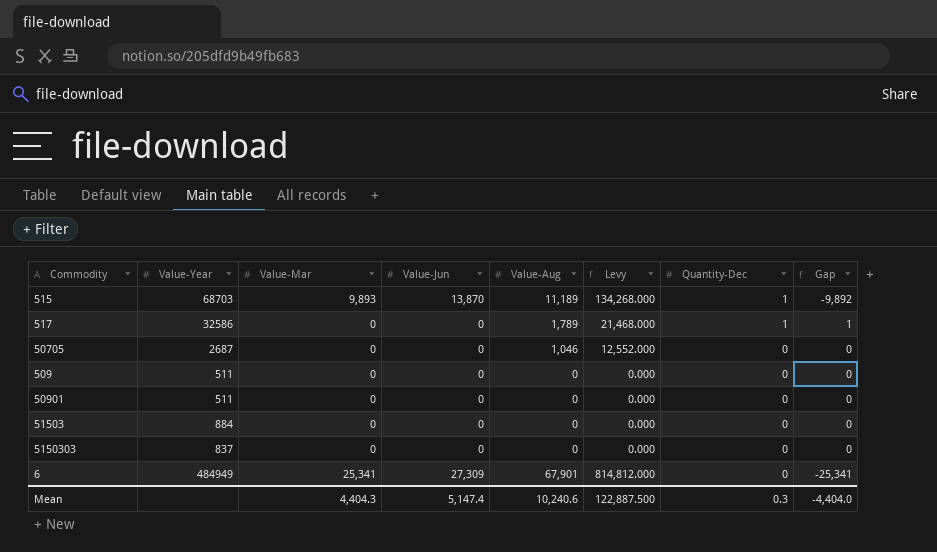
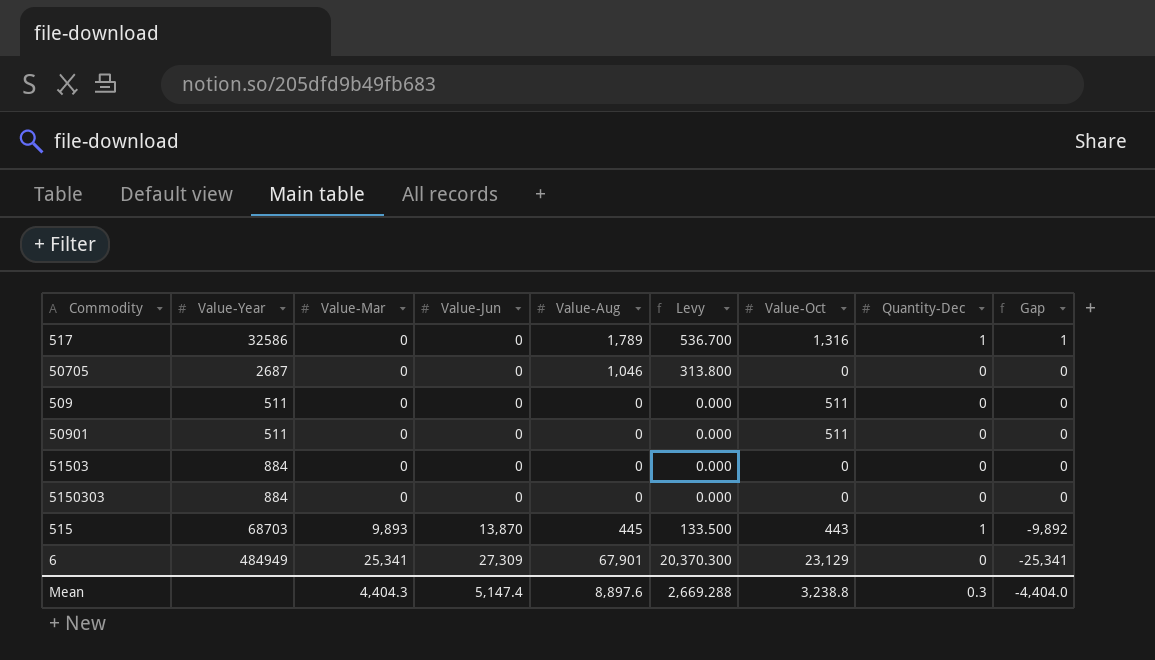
row order: Quantity-Dec descending -> Value-Mar ascending
column Levy | formula: [Value-Aug] * 12 -> [Value-Aug] * 0.3
column Value-Oct | position: none -> 7
5150303 | Value-Year: 837 -> 884
515 | Value-Aug: 11,189 -> 445
Mean | Value-Aug: 10,240.6 -> 8,897.6
Mean | Levy: 122,887.500 -> 2,669.288

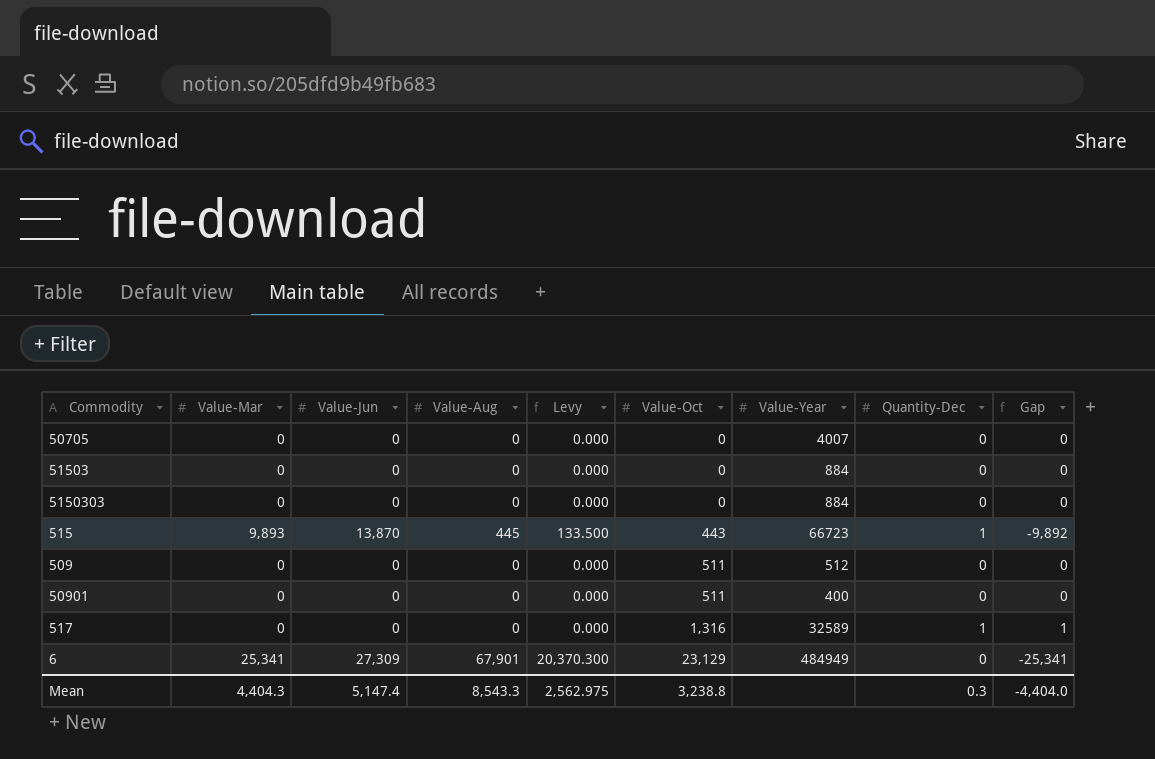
row order: Value-Mar ascending -> Value-Oct ascending
column Value-Year | position: 2 -> 7
50705 | Value-Aug: 1,046 -> 0
50705 | Levy: 313.800 -> 0.000
50705 | Value-Year: 2687 -> 4007
515 | Value-Year: 68703 -> 66723
509 | Value-Year: 511 -> 512
50901 | Value-Year: 511 -> 400
517 | Value-Aug: 1,789 -> 0
517 | Levy: 536.700 -> 0.000
517 | Value-Year: 32586 -> 32589
Mean | Value-Aug: 8,897.6 -> 8,543.3
Mean | Levy: 2,669.288 -> 2,562.975

